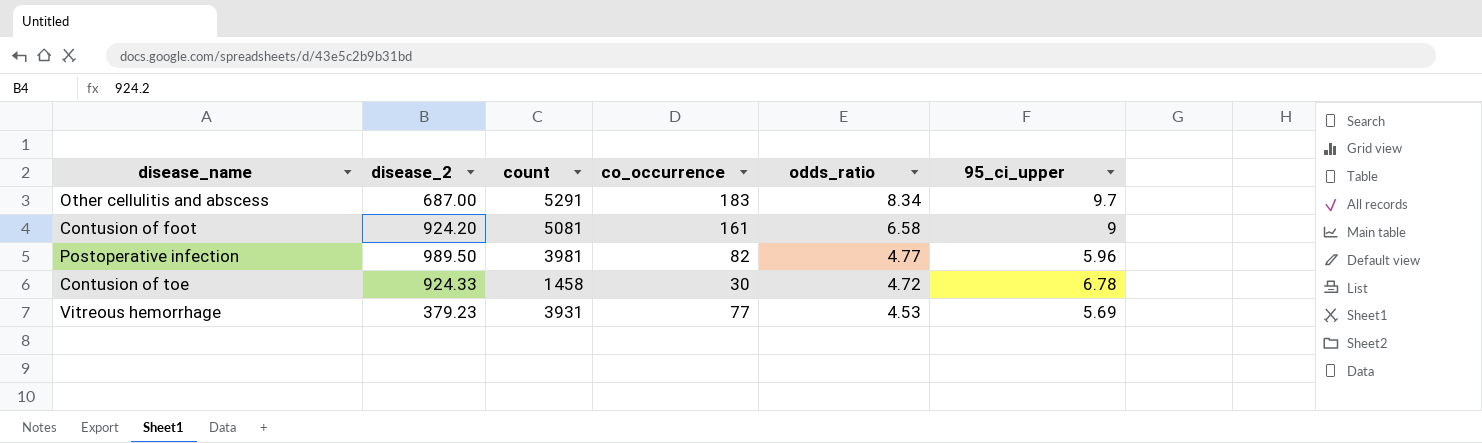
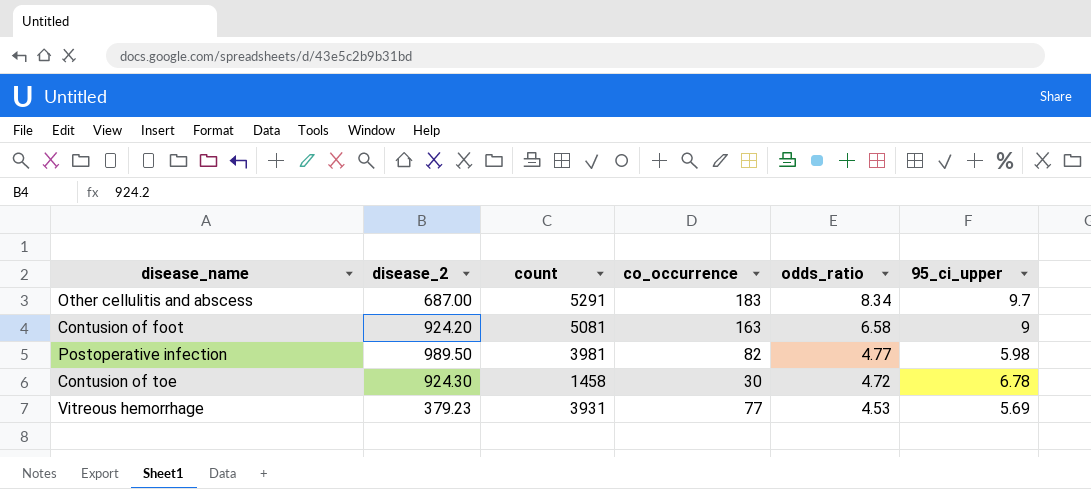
Contusion of foot | co_occurrence: 161 -> 163
Postoperative infection | 95_ci_upper: 5.96 -> 5.98
Contusion of toe | disease_2: 924.33 -> 924.30

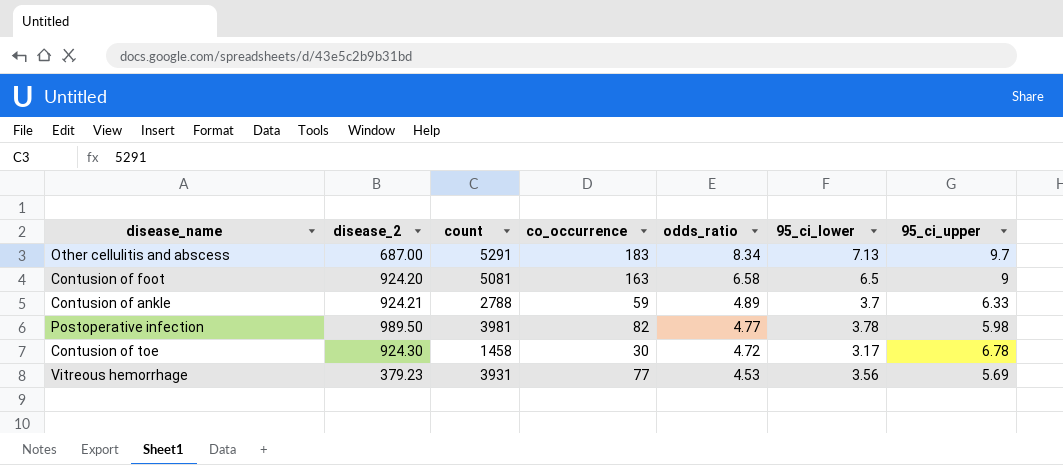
column 95_ci_lower | position: none -> 6
row Contusion of ankle: none -> 924.21 | 2788 | 59 | 4.89 | 3.7 | 6.33

